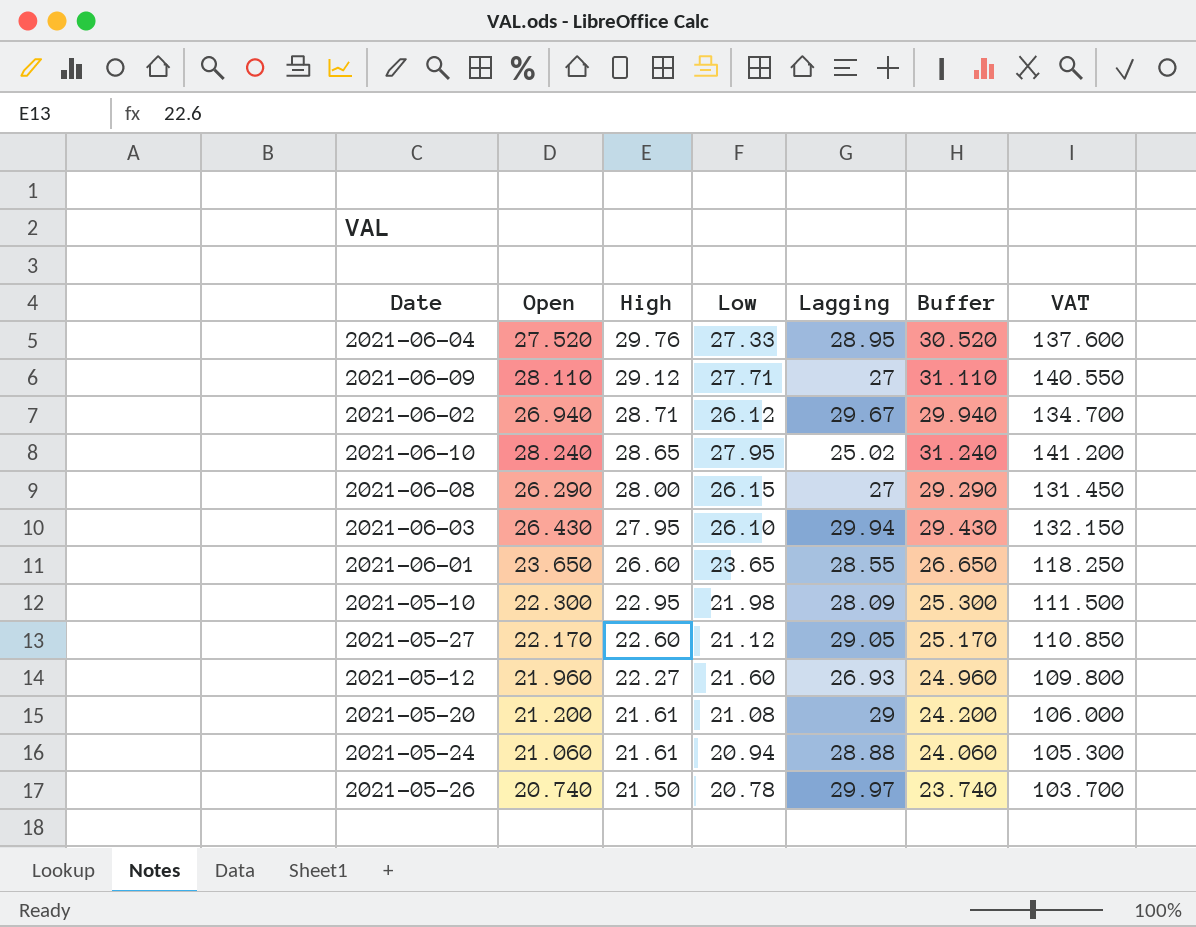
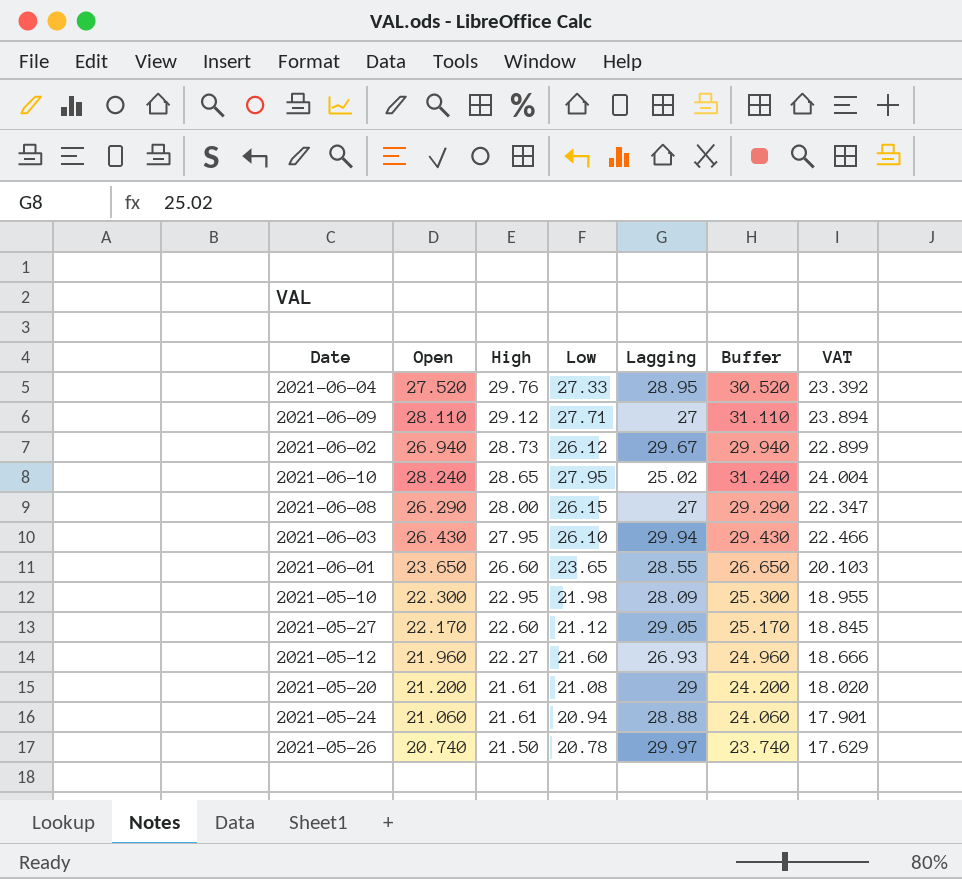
column VAT | formula: [Open] * 5 -> [Open] * 0.85
2021-06-02 | High: 28.71 -> 28.73

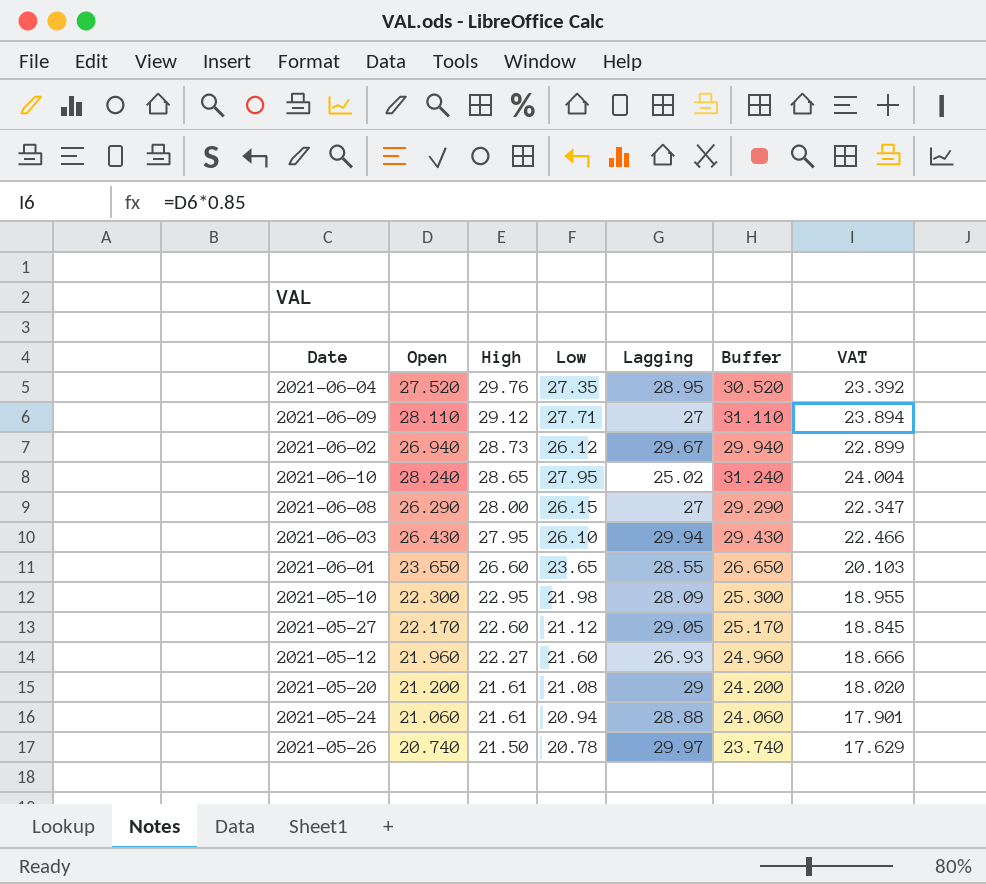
2021-06-04 | Low: 27.33 -> 27.35

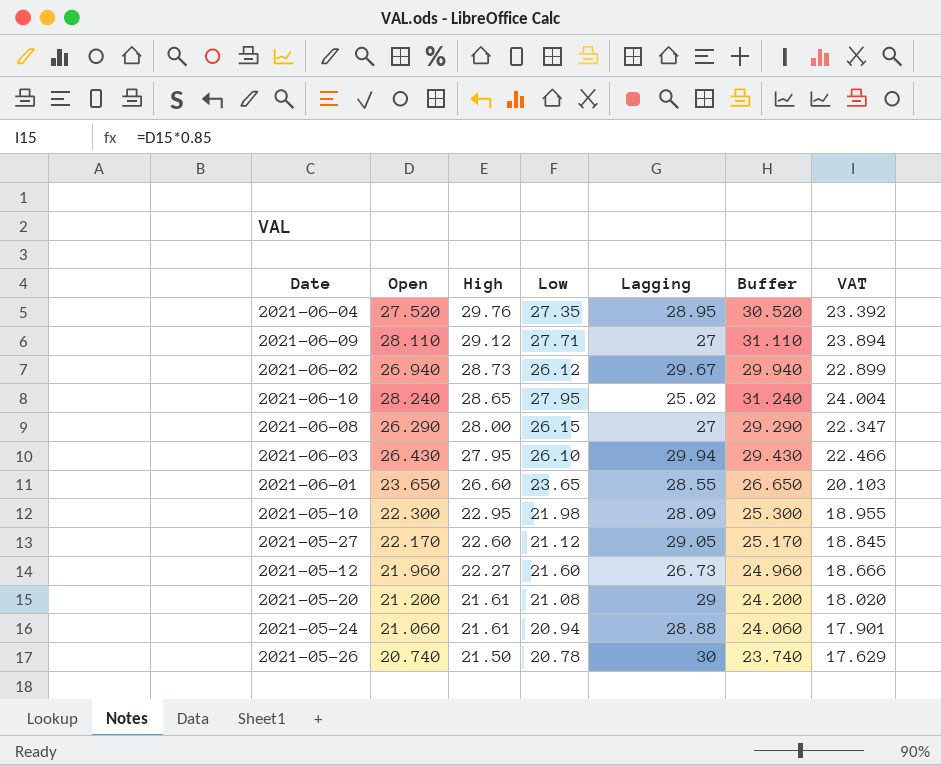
2021-05-12 | Lagging: 26.93 -> 26.73
2021-05-26 | Lagging: 29.97 -> 30

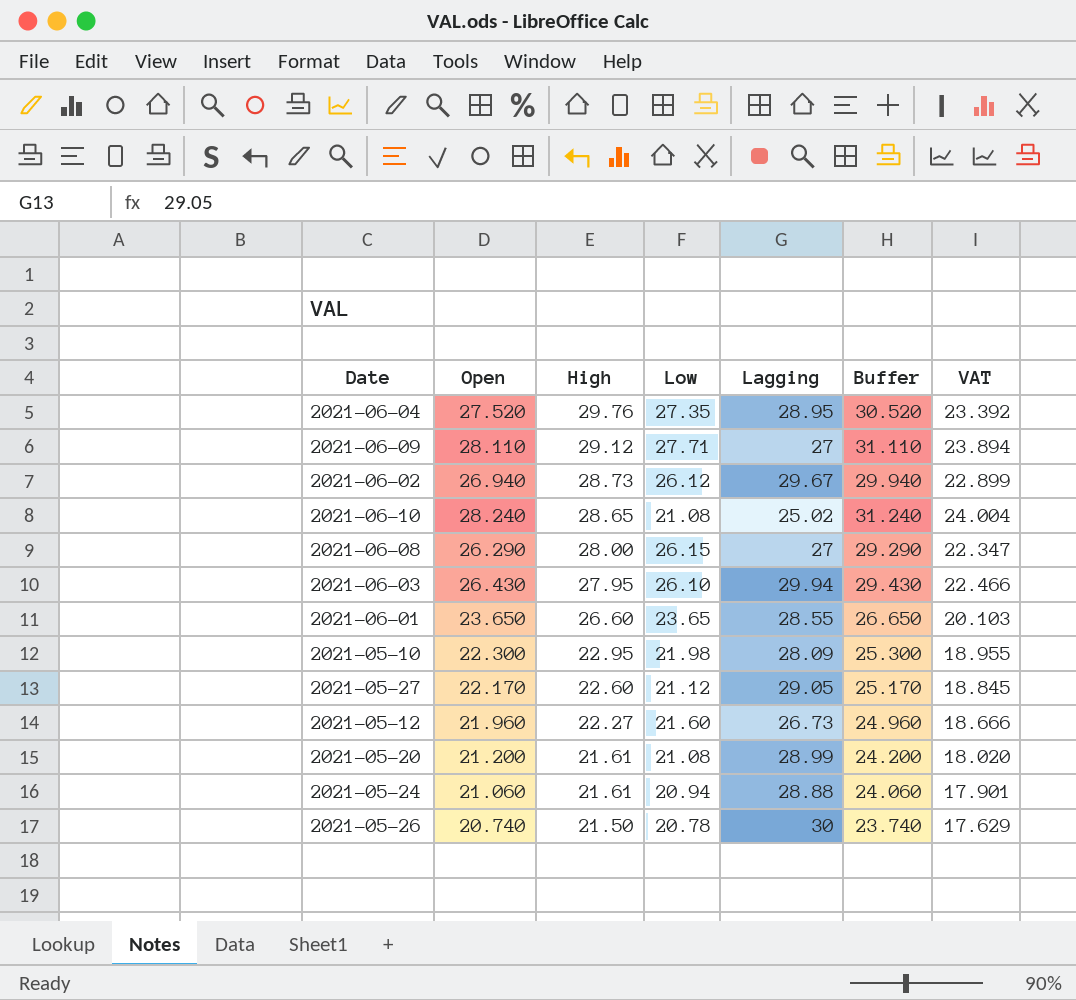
2021-06-10 | Low: 27.95 -> 21.08
2021-05-20 | Lagging: 29 -> 28.99

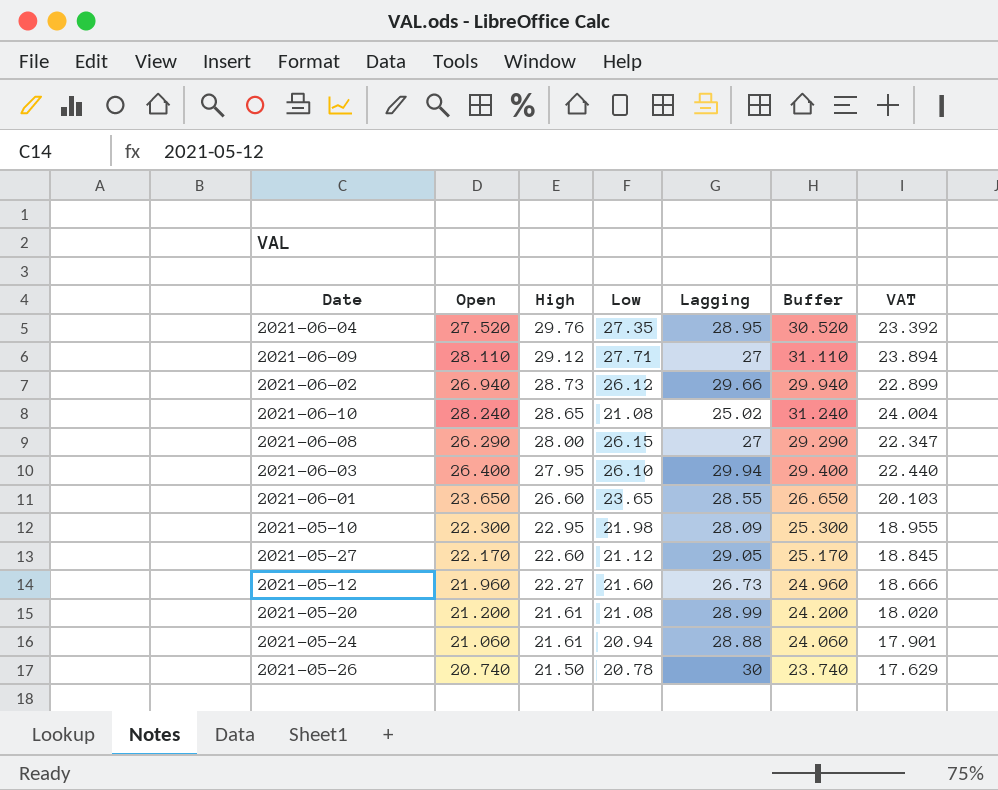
2021-06-02 | Lagging: 29.67 -> 29.66
2021-06-03 | Open: 26.430 -> 26.400
2021-06-03 | Buffer: 29.430 -> 29.400
2021-06-03 | VAT: 22.466 -> 22.440

